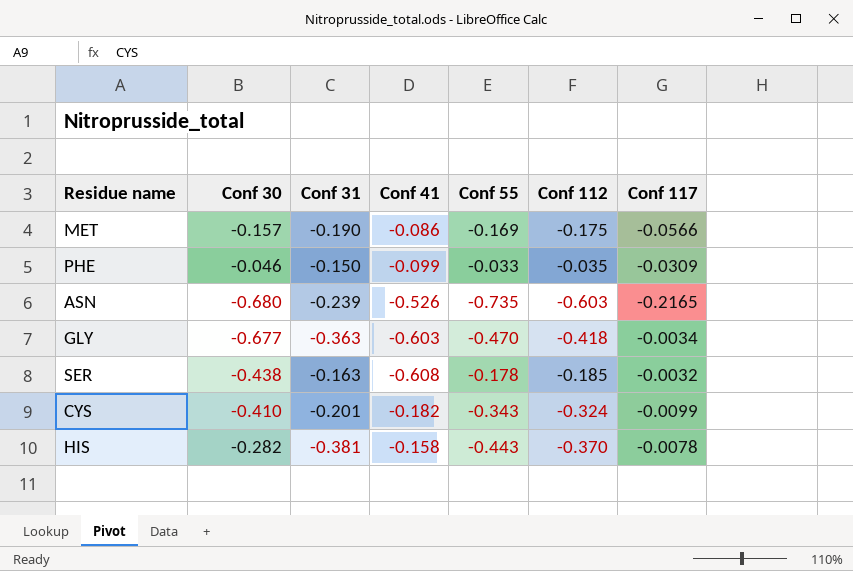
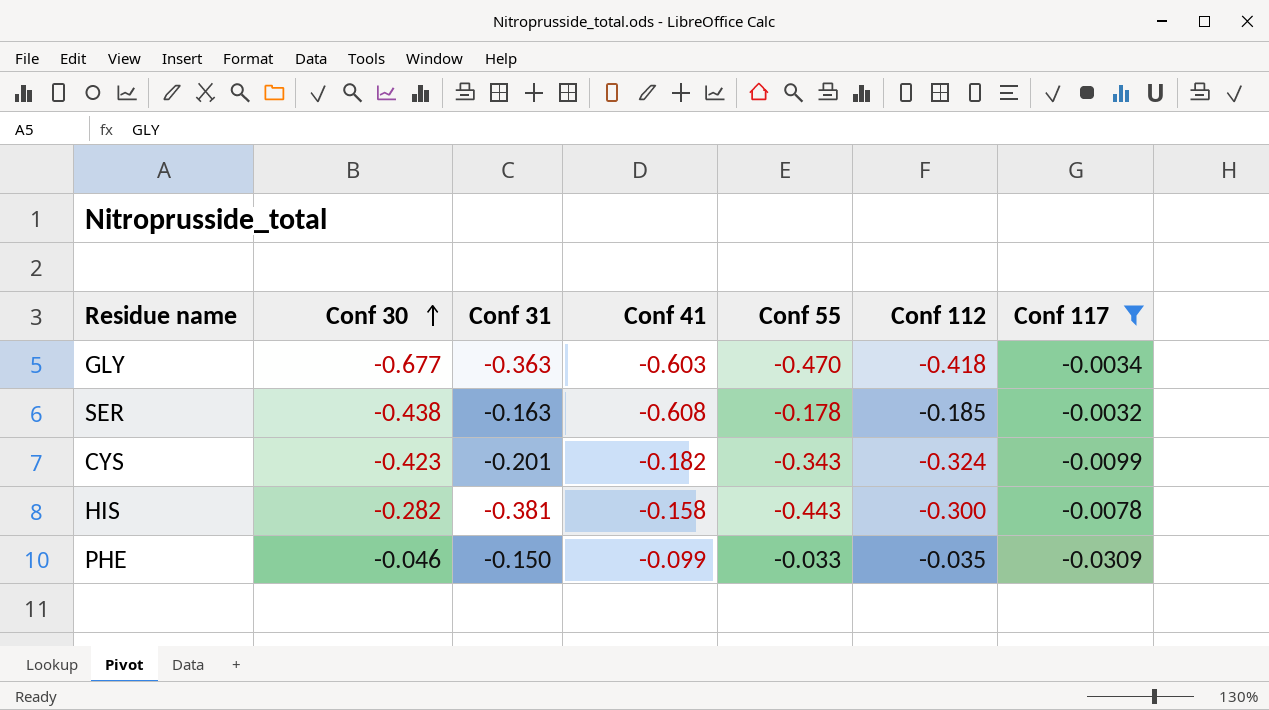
filter: none -> Conf 117 >= -0.0309
row order: none -> Conf 30 ascending
CYS | Conf 30: -0.410 -> -0.423
HIS | Conf 112: -0.370 -> -0.300

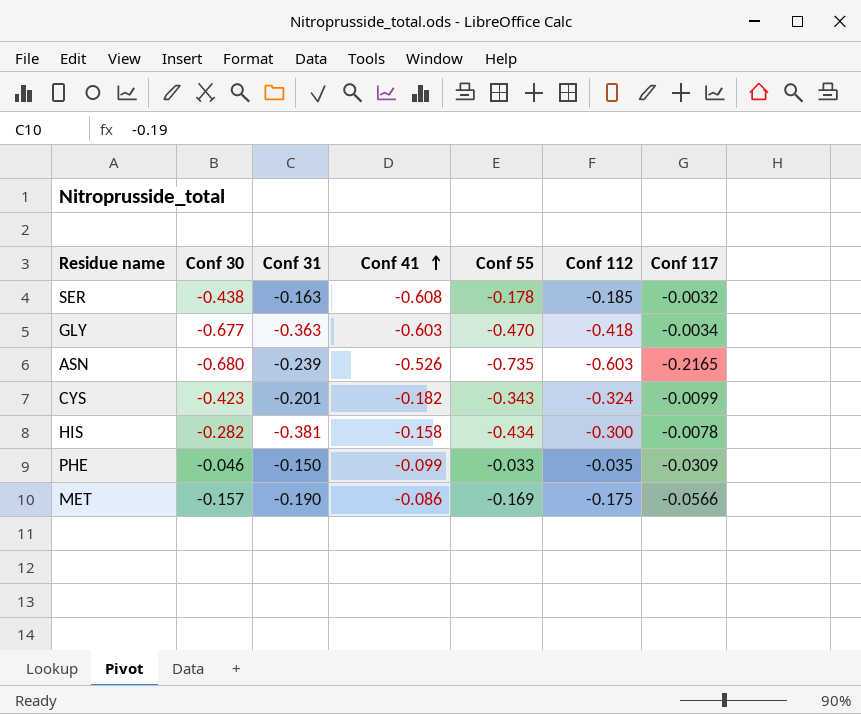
filter: Conf 117 >= -0.0309 -> none
row order: Conf 30 ascending -> Conf 41 ascending
HIS | Conf 55: -0.443 -> -0.434

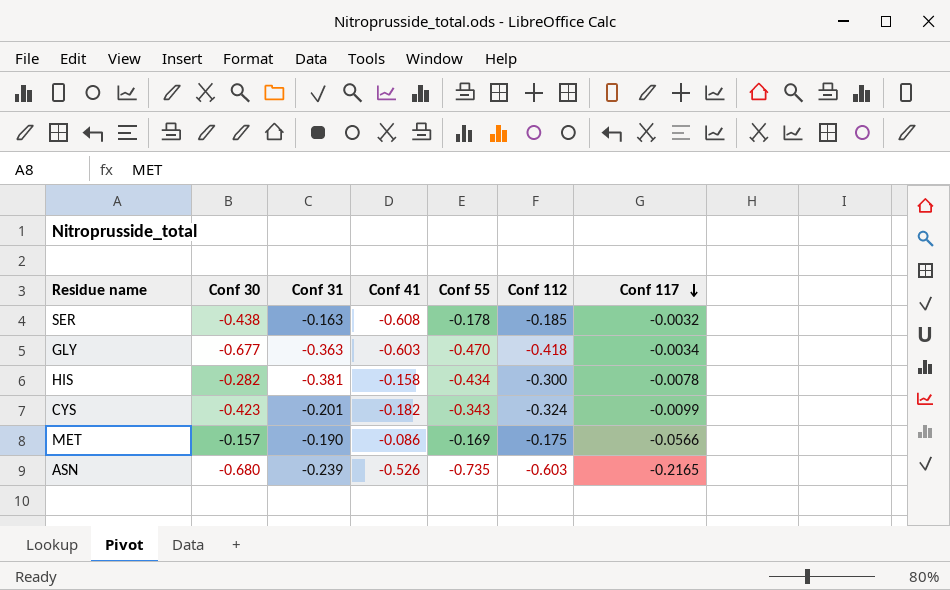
row order: Conf 41 ascending -> Conf 117 descending
row PHE: -0.046 | -0.150 | -0.099 | -0.033 | -0.035 | -0.0309 -> none

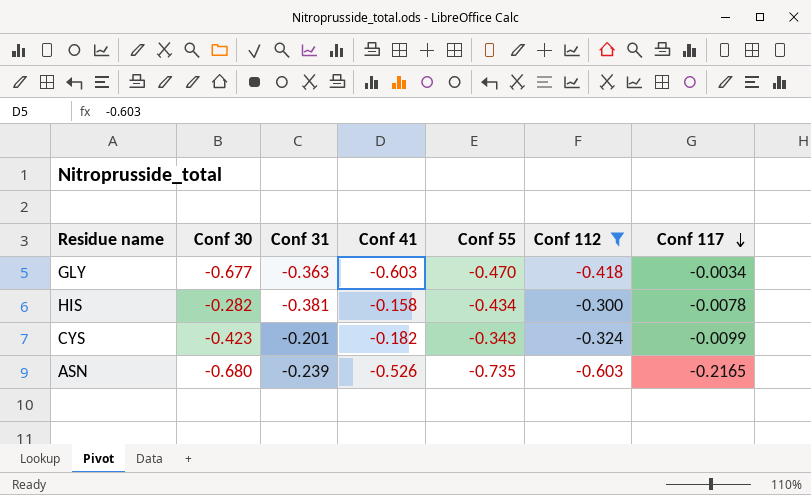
filter: none -> Conf 112 <= -0.300

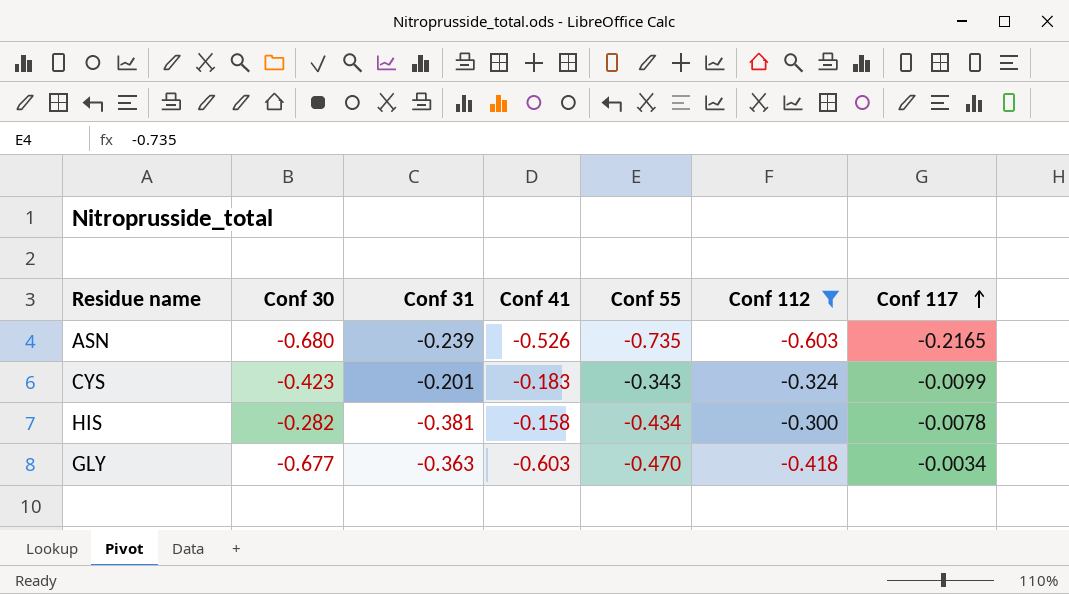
row order: Conf 117 descending -> Conf 117 ascending
CYS | Conf 41: -0.182 -> -0.183

